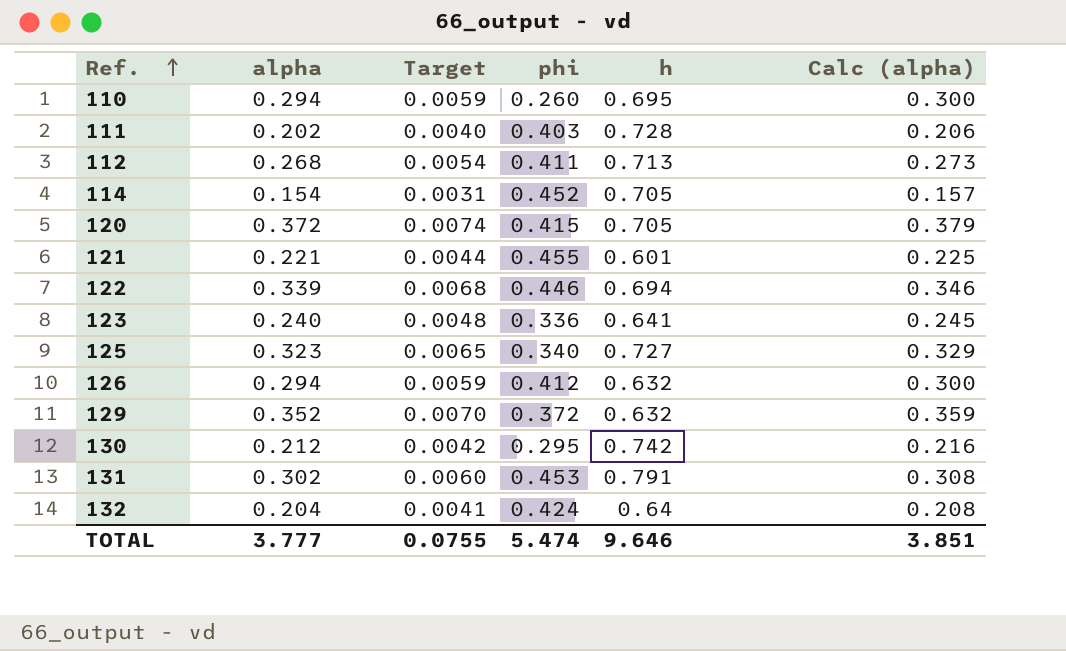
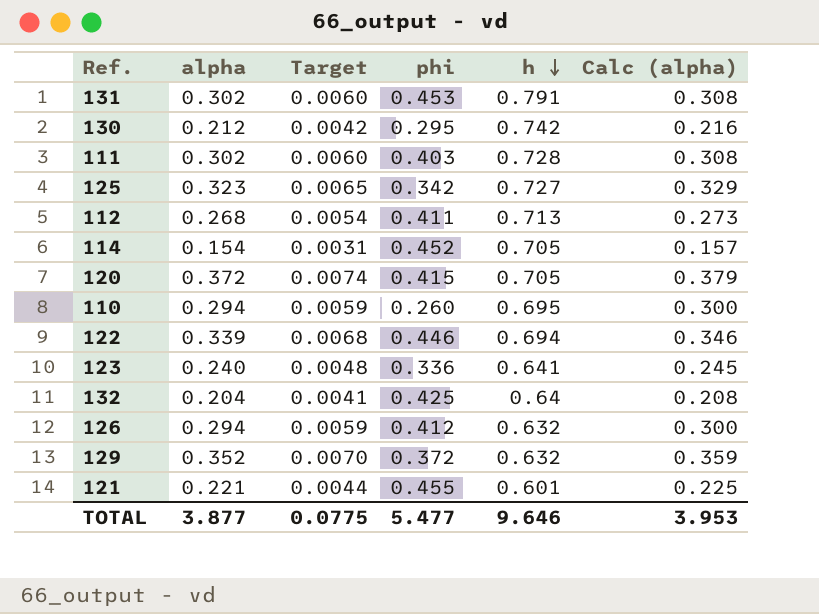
row order: Ref. ascending -> h descending
111 | alpha: 0.202 -> 0.302
111 | Target: 0.0040 -> 0.0060
111 | Calc (alpha): 0.206 -> 0.308
125 | phi: 0.340 -> 0.342
132 | phi: 0.424 -> 0.425
TOTAL | alpha: 3.777 -> 3.877
TOTAL | Target: 0.0755 -> 0.0775
TOTAL | phi: 5.474 -> 5.477
TOTAL | Calc (alpha): 3.851 -> 3.953

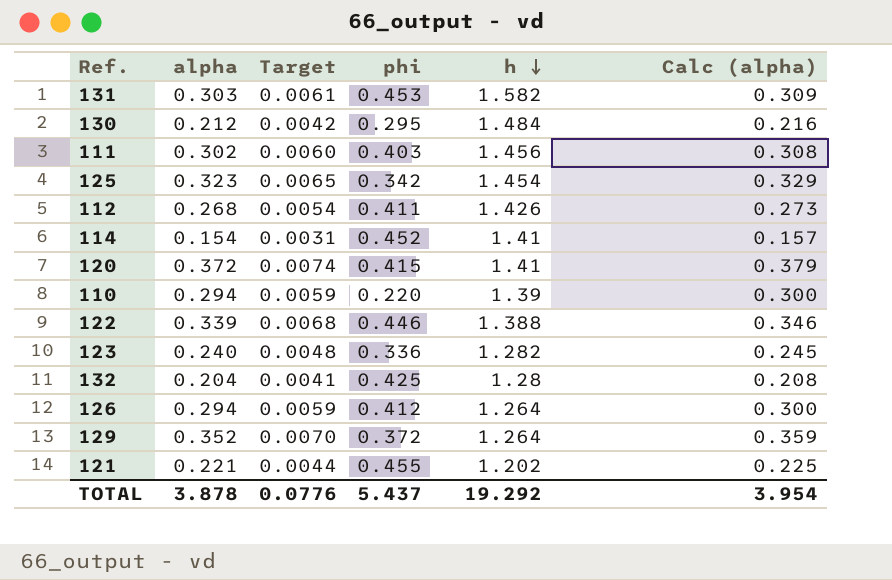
131 | alpha: 0.302 -> 0.303
131 | Target: 0.0060 -> 0.0061
131 | h: 0.791 -> 1.582
131 | Calc (alpha): 0.308 -> 0.309
130 | h: 0.742 -> 1.484
111 | h: 0.728 -> 1.456
125 | h: 0.727 -> 1.454
112 | h: 0.713 -> 1.426
114 | h: 0.705 -> 1.41
120 | h: 0.705 -> 1.41
110 | phi: 0.260 -> 0.220
110 | h: 0.695 -> 1.39
122 | h: 0.694 -> 1.388
123 | h: 0.641 -> 1.282
132 | h: 0.64 -> 1.28
126 | h: 0.632 -> 1.264
129 | h: 0.632 -> 1.264
121 | h: 0.601 -> 1.202
TOTAL | alpha: 3.877 -> 3.878
TOTAL | Target: 0.0775 -> 0.0776
TOTAL | phi: 5.477 -> 5.437
TOTAL | h: 9.646 -> 19.292
TOTAL | Calc (alpha): 3.953 -> 3.954

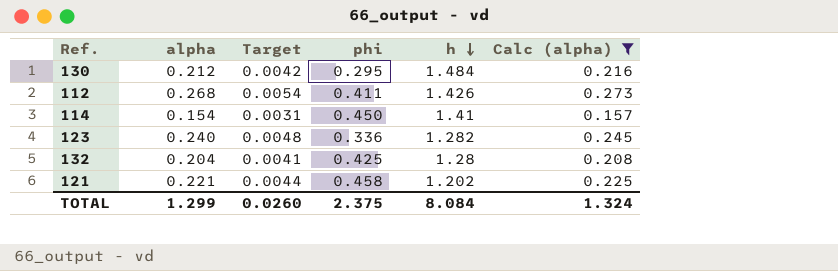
filter: none -> Calc (alpha) <= 0.273
114 | phi: 0.452 -> 0.450
121 | phi: 0.455 -> 0.458
TOTAL | alpha: 3.878 -> 1.299
TOTAL | Target: 0.0776 -> 0.0260
TOTAL | phi: 5.437 -> 2.375
TOTAL | h: 19.292 -> 8.084
TOTAL | Calc (alpha): 3.954 -> 1.324

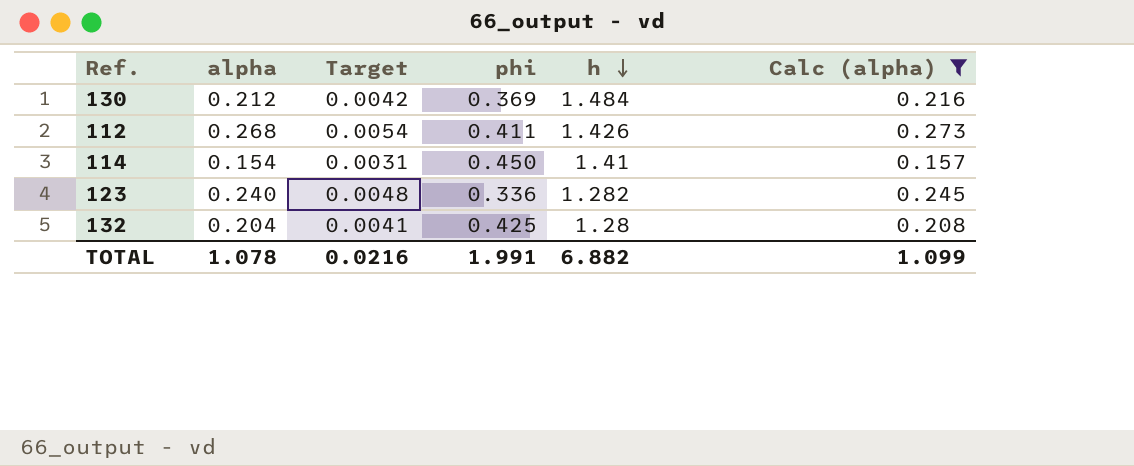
row 121: 0.221 | 0.0044 | 0.458 | 1.202 | 0.225 -> none
130 | phi: 0.295 -> 0.369
TOTAL | alpha: 1.299 -> 1.078
TOTAL | Target: 0.0260 -> 0.0216
TOTAL | phi: 2.375 -> 1.991
TOTAL | h: 8.084 -> 6.882
TOTAL | Calc (alpha): 1.324 -> 1.099

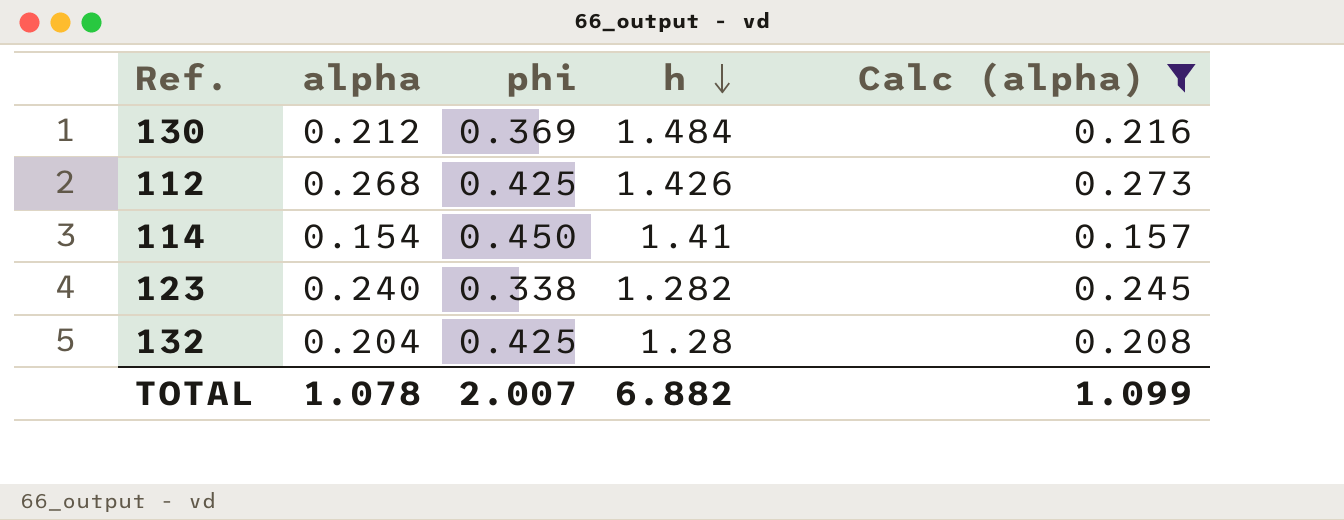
column Target | formula: [alpha] * 0.02 -> none
112 | phi: 0.411 -> 0.425
123 | phi: 0.336 -> 0.338
TOTAL | phi: 1.991 -> 2.007

